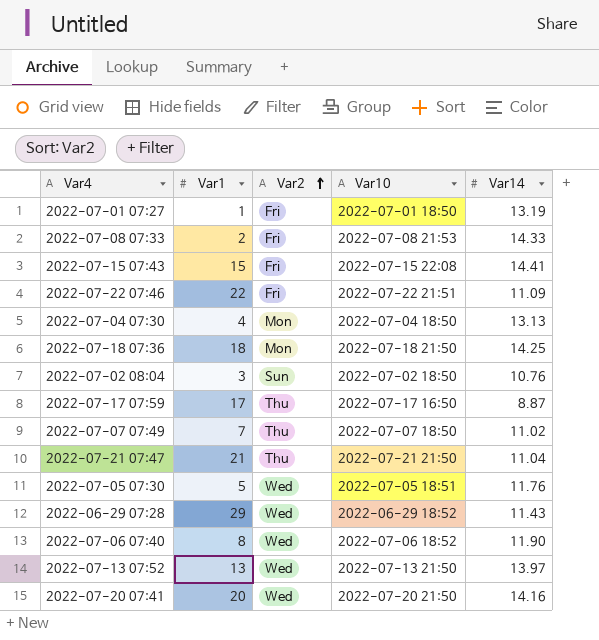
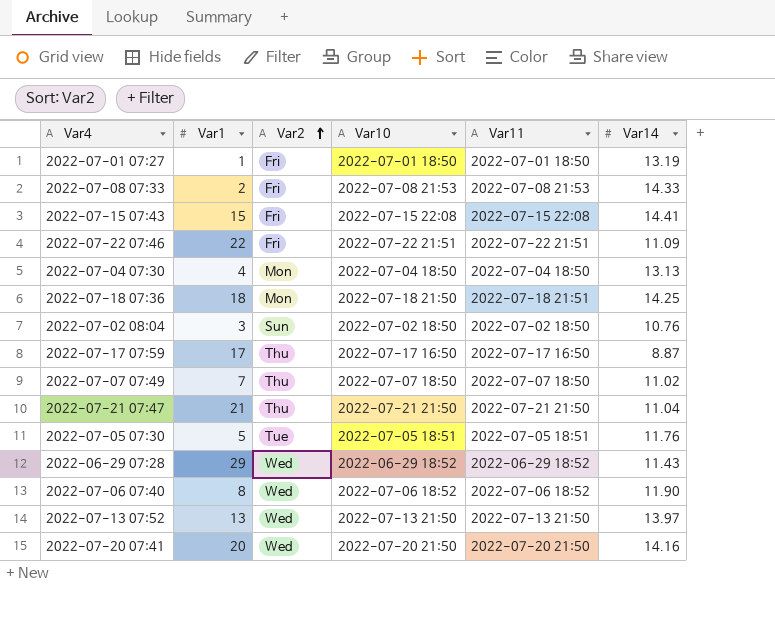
column Var11 | position: none -> 5
2022-07-05 07:30 | Var2: Wed -> Tue

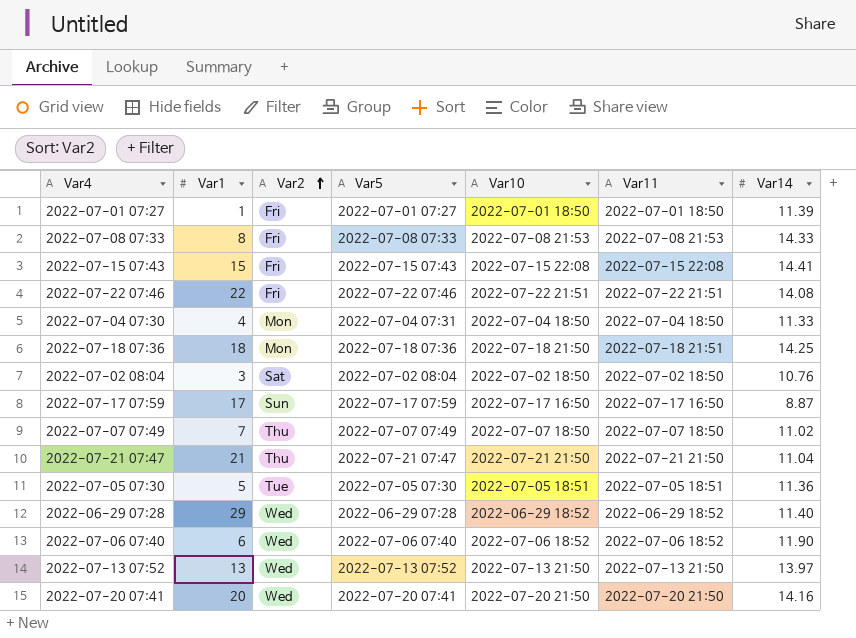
column Var5 | position: none -> 4
2022-07-01 07:27 | Var14: 13.19 -> 11.39
2022-07-08 07:33 | Var1: 2 -> 8
2022-07-22 07:46 | Var14: 11.09 -> 14.08
2022-07-04 07:30 | Var14: 13.13 -> 11.33
2022-07-02 08:04 | Var2: Sun -> Sat
2022-07-17 07:59 | Var2: Thu -> Sun
2022-07-05 07:30 | Var14: 11.76 -> 11.36
2022-06-29 07:28 | Var14: 11.43 -> 11.40
2022-07-06 07:40 | Var1: 8 -> 6

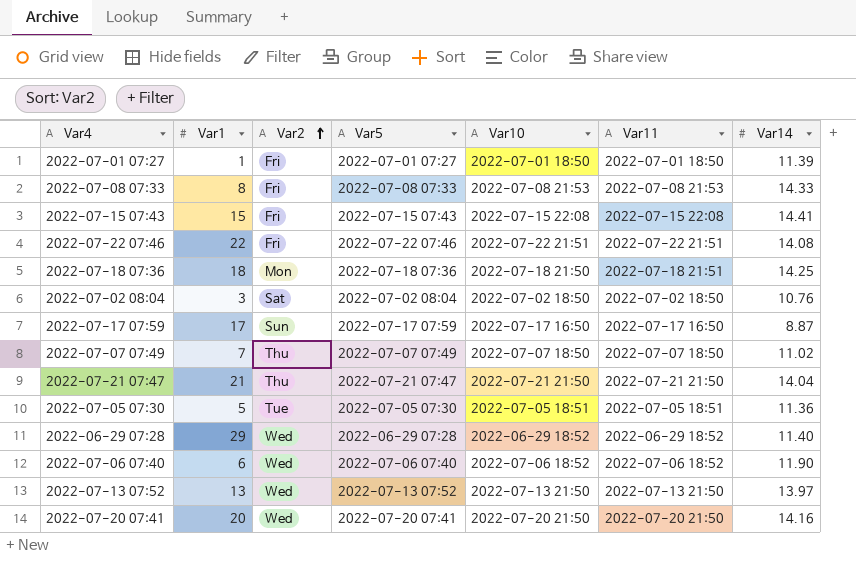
row 2022-07-04 07:30: 4 | Mon | 2022-07-04 07:31 | 2022-07-04 18:50 | 2022-07-04 18:50 | 11.33 -> none
2022-07-21 07:47 | Var14: 11.04 -> 14.04

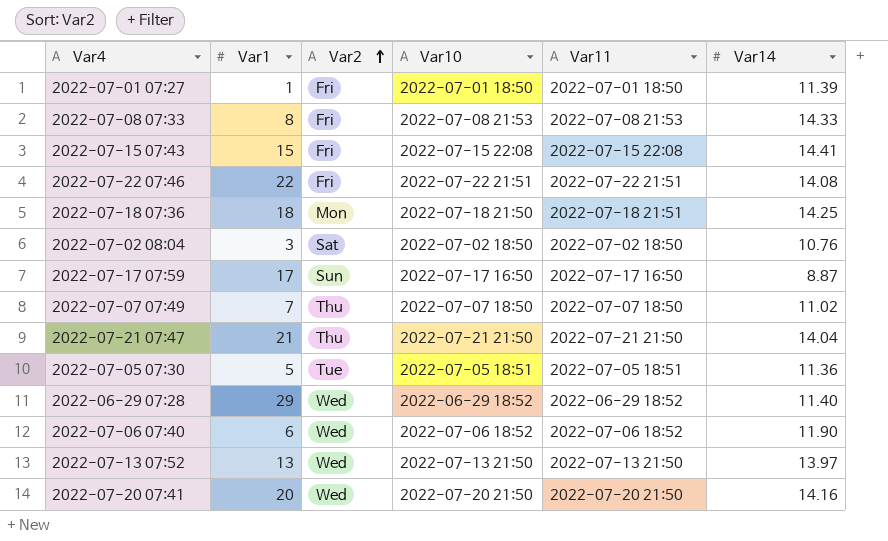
column Var5 | position: 4 -> none

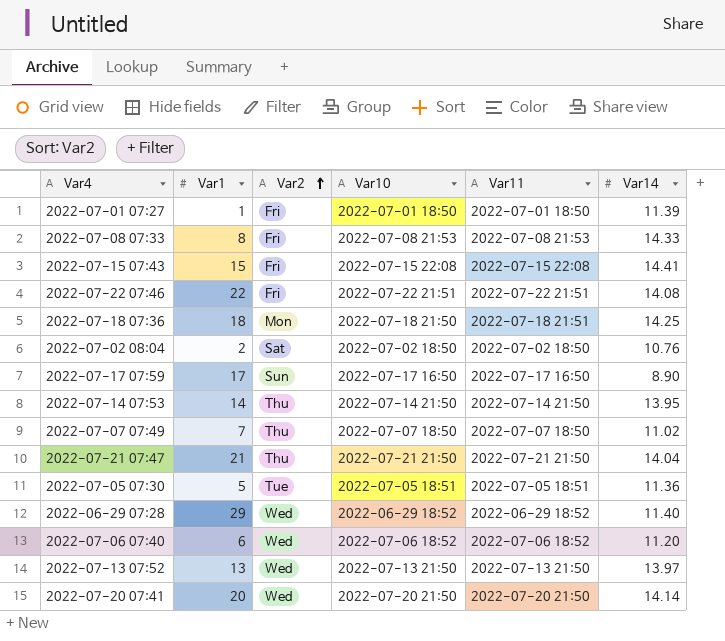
2022-07-02 08:04 | Var1: 3 -> 2
2022-07-17 07:59 | Var14: 8.87 -> 8.90
row 2022-07-14 07:53: none -> 14 | Thu | 2022-07-14 21:50 | 2022-07-14 21:50 | 13.95
2022-07-06 07:40 | Var14: 11.90 -> 11.20
2022-07-20 07:41 | Var14: 14.16 -> 14.14

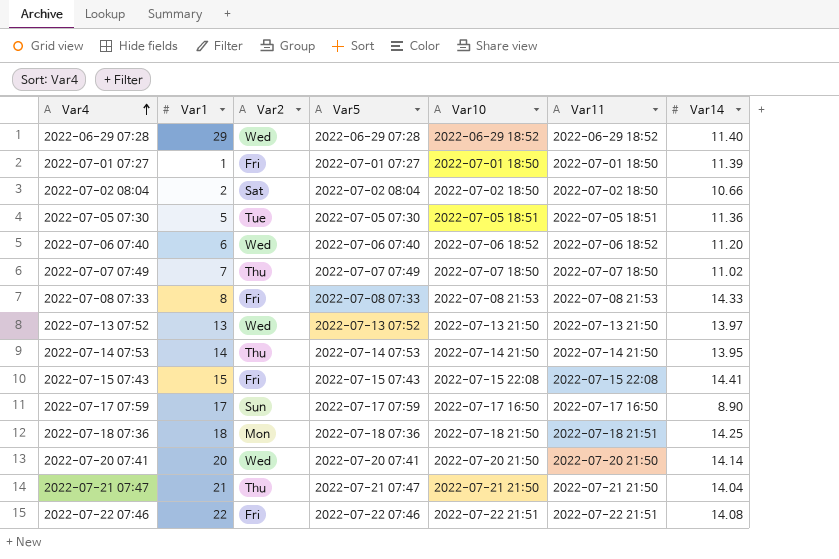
row order: Var2 ascending -> Var4 ascending
column Var5 | position: none -> 4
2022-07-02 08:04 | Var14: 10.76 -> 10.66

